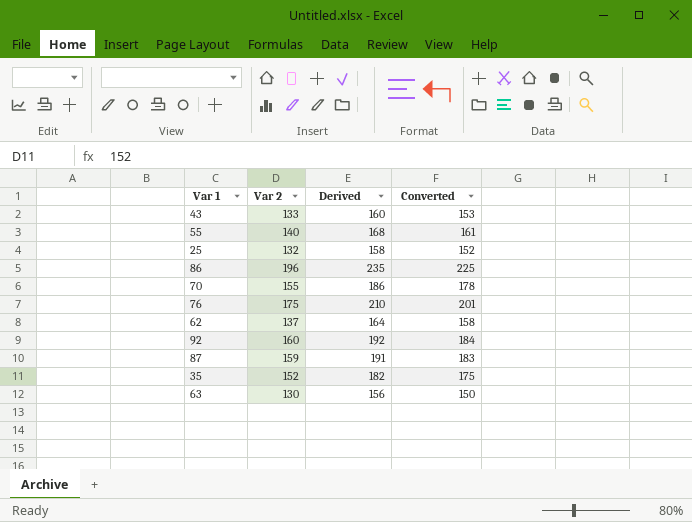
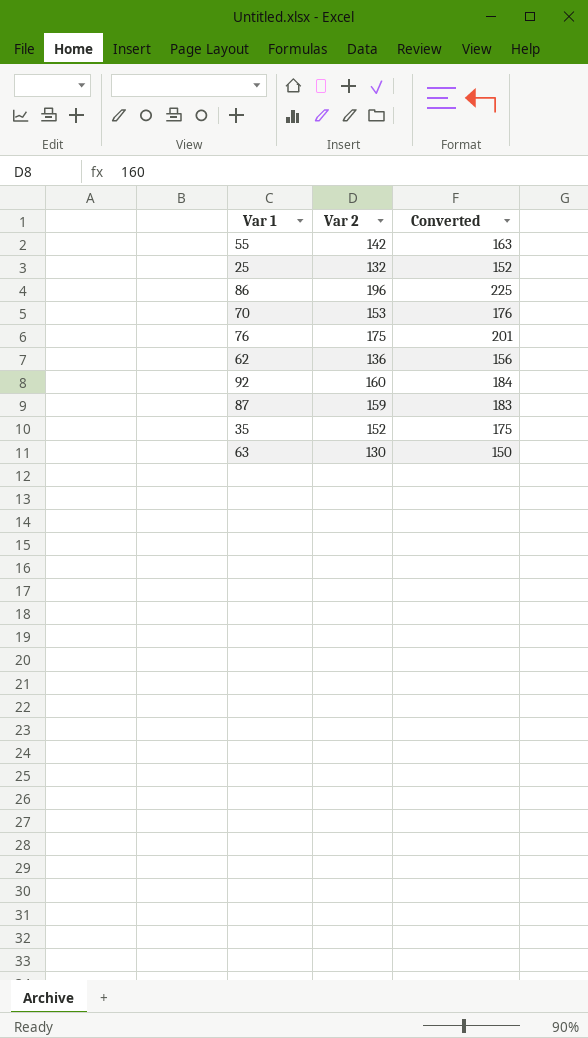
column Derived | formula: [Var 2] * 1.2 -> none
row 43: 133 | 160 | 153 -> none
55 | Var 2: 140 -> 142
55 | Converted: 161 -> 163
70 | Var 2: 155 -> 153
70 | Converted: 178 -> 176
62 | Var 2: 137 -> 136
62 | Converted: 158 -> 156

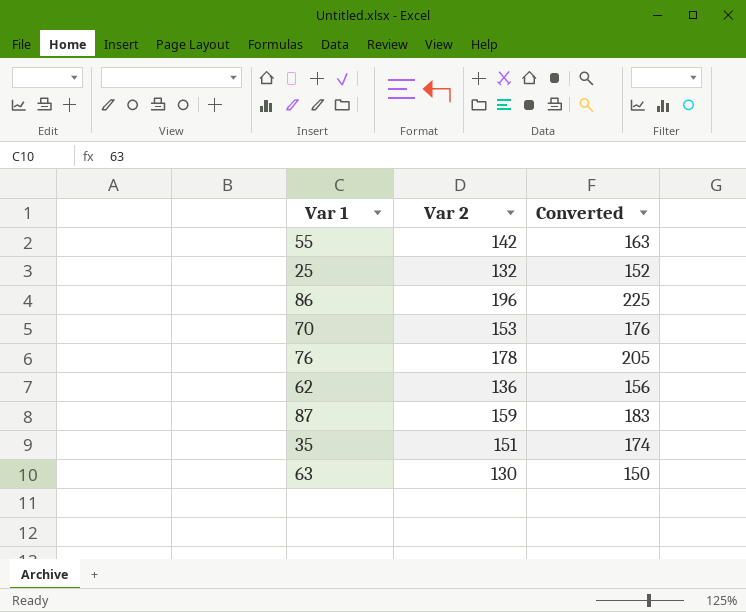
row 92: 160 | 184 -> none
76 | Var 2: 175 -> 178
76 | Converted: 201 -> 205
35 | Var 2: 152 -> 151
35 | Converted: 175 -> 174

